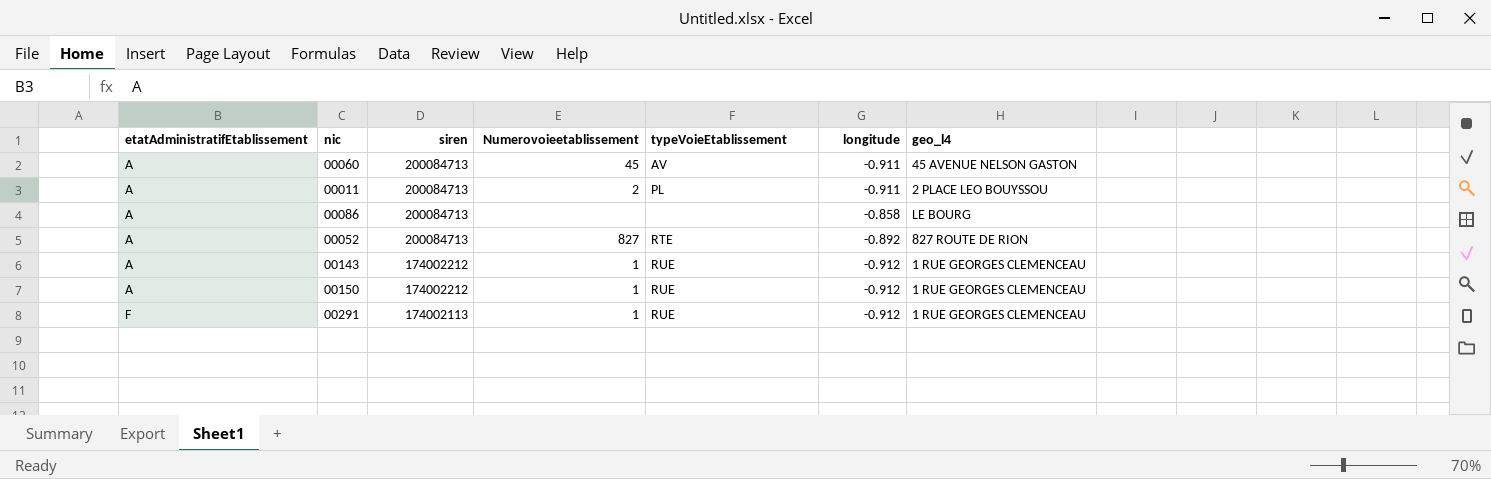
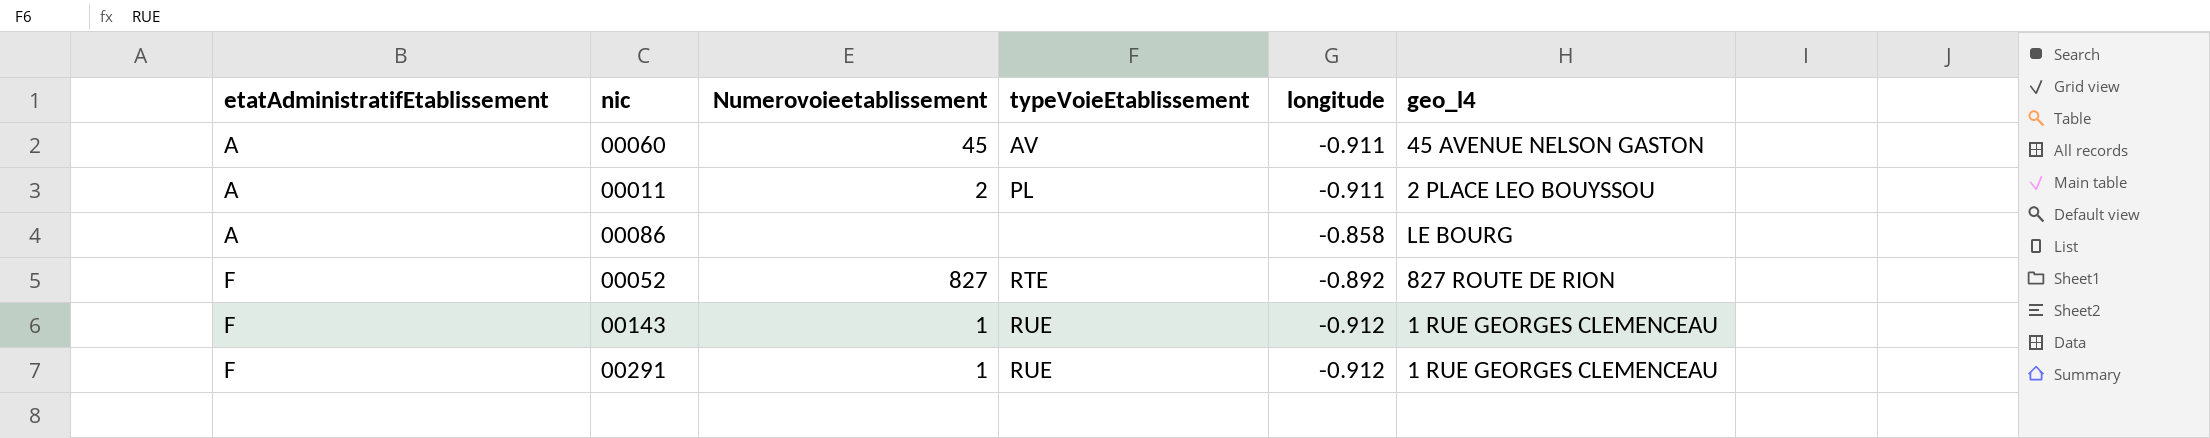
column siren | position: 3 -> none
row 00150: A | 174002212 | 1 | RUE | -0.912 | 1 RUE GEORGES CLEMENCEAU -> none
00052 | etatAdministratifEtablissement: A -> F
00143 | etatAdministratifEtablissement: A -> F

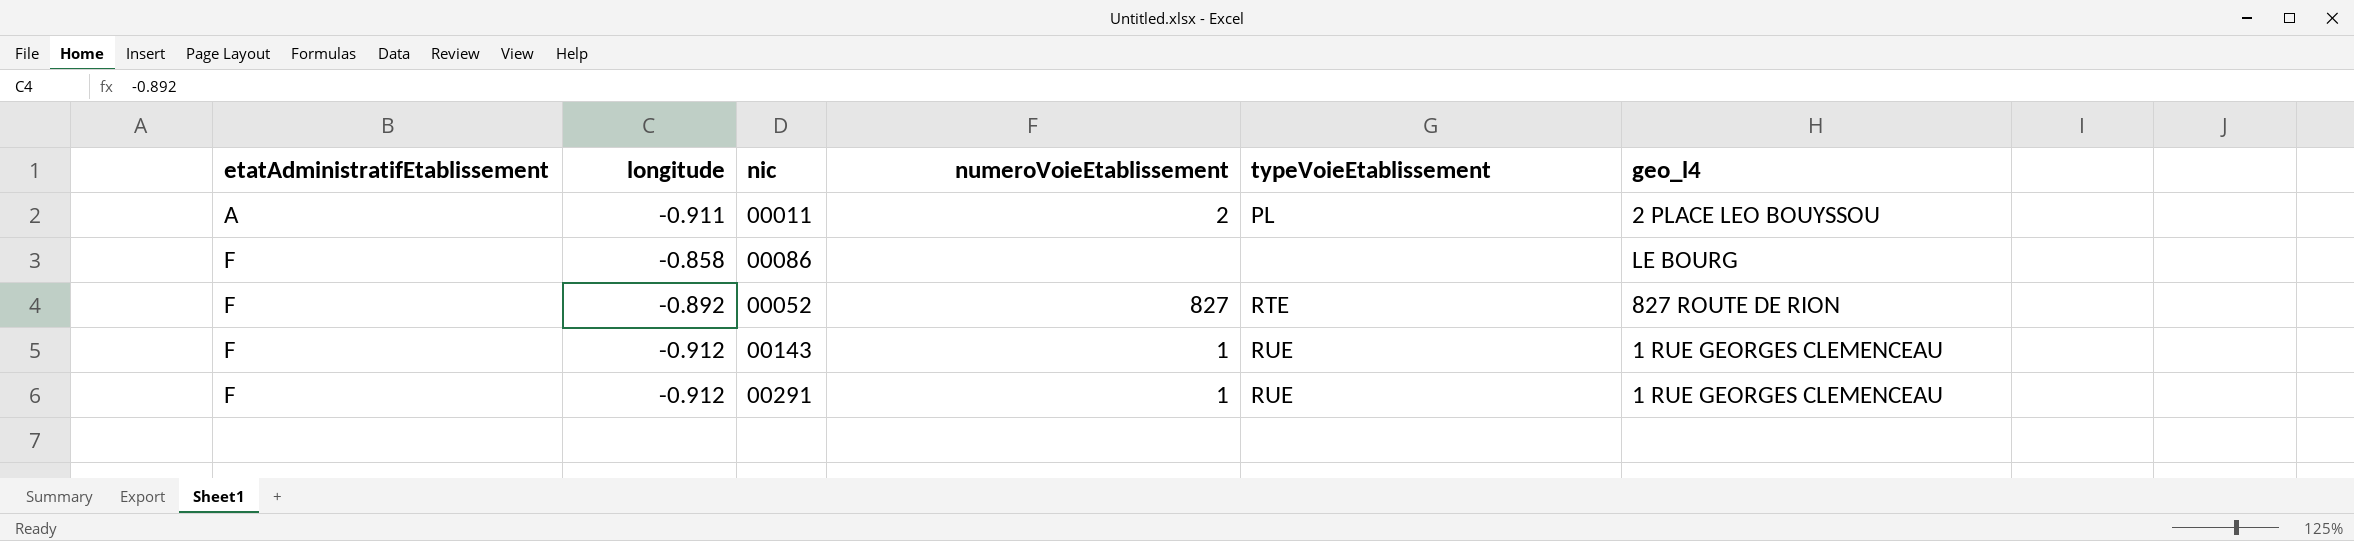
column longitude | position: 5 -> 2
column name: Numerovoieetablissement -> numeroVoieEtablissement
row 00060: A | 45 | AV | -0.911 | 45 AVENUE NELSON GASTON -> none
00086 | etatAdministratifEtablissement: A -> F

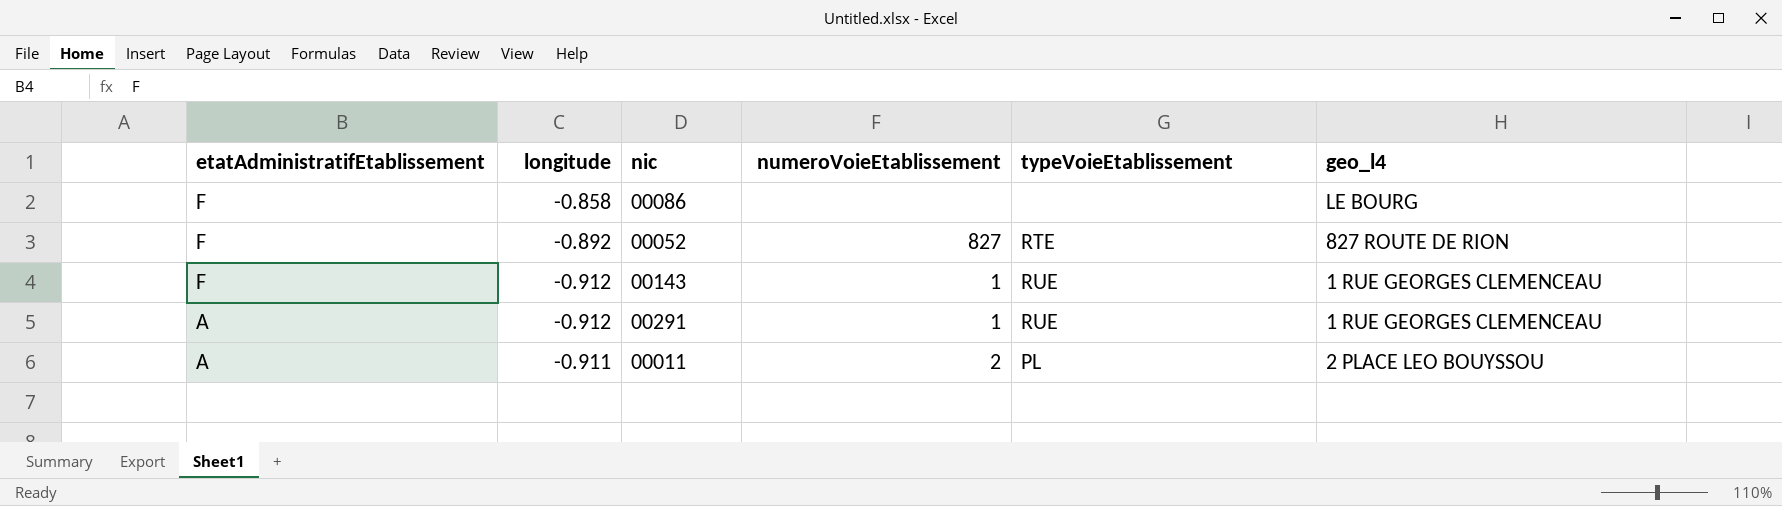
row order: etatAdministratifEtablissement ascending -> etatAdministratifEtablissement descending
00291 | etatAdministratifEtablissement: F -> A

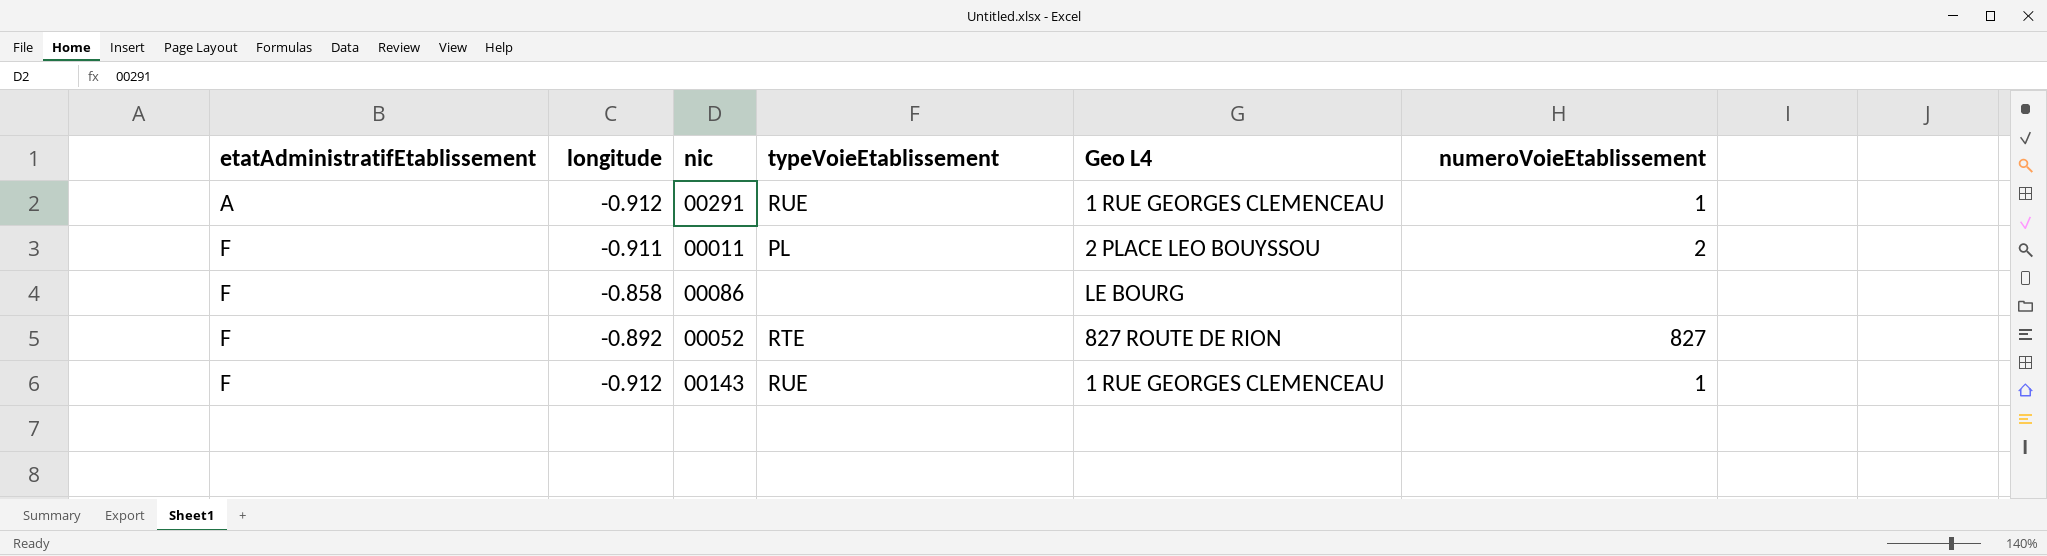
row order: etatAdministratifEtablissement descending -> etatAdministratifEtablissement ascending
column name: geo_l4 -> Geo L4
column numeroVoieEtablissement | position: 4 -> 6
00011 | etatAdministratifEtablissement: A -> F

